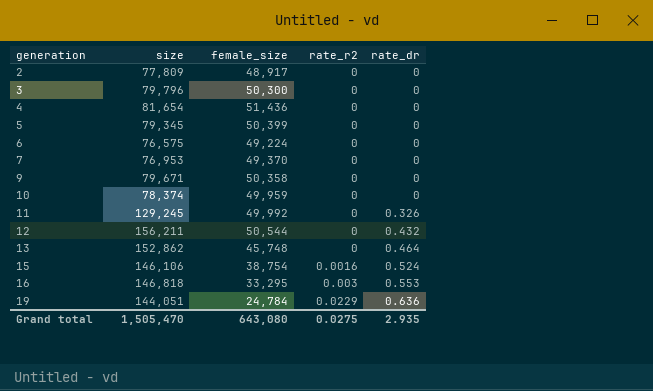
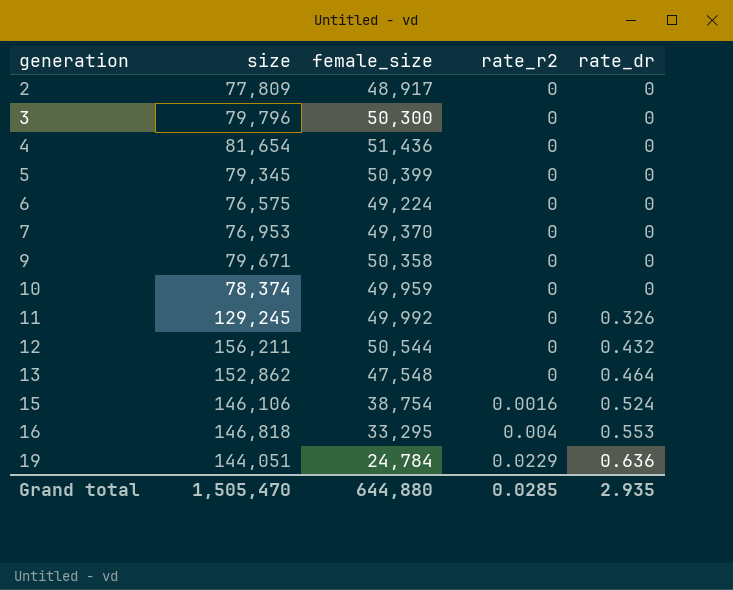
13 | female_size: 45,748 -> 47,548
16 | rate_r2: 0.003 -> 0.004
Grand total | female_size: 643,080 -> 644,880
Grand total | rate_r2: 0.0275 -> 0.0285

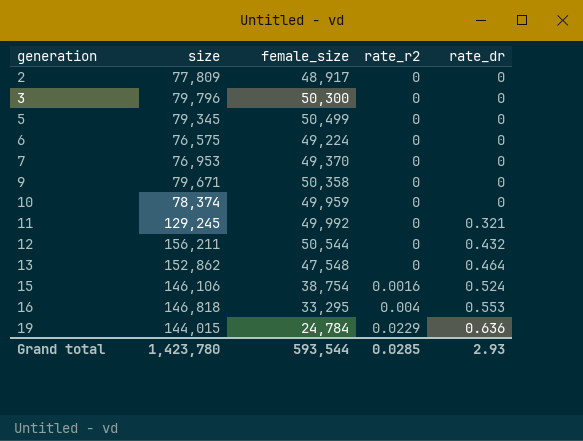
row 4: 81,654 | 51,436 | 0 | 0 -> none
5 | female_size: 50,399 -> 50,499
11 | rate_dr: 0.326 -> 0.321
19 | size: 144,051 -> 144,015
Grand total | size: 1,505,470 -> 1,423,780
Grand total | female_size: 644,880 -> 593,544
Grand total | rate_dr: 2.935 -> 2.93

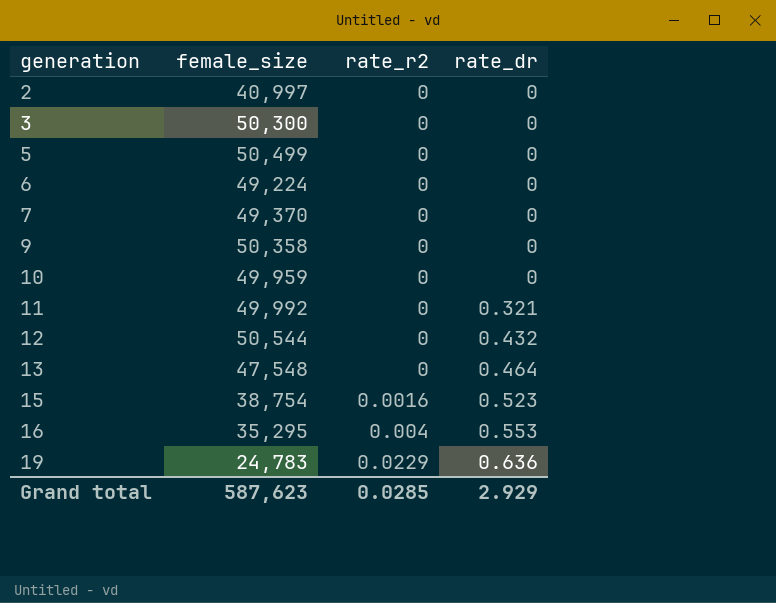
column size | position: 2 -> none
2 | female_size: 48,917 -> 40,997
15 | rate_dr: 0.524 -> 0.523
16 | female_size: 33,295 -> 35,295
19 | female_size: 24,784 -> 24,783
Grand total | female_size: 593,544 -> 587,623
Grand total | rate_dr: 2.93 -> 2.929

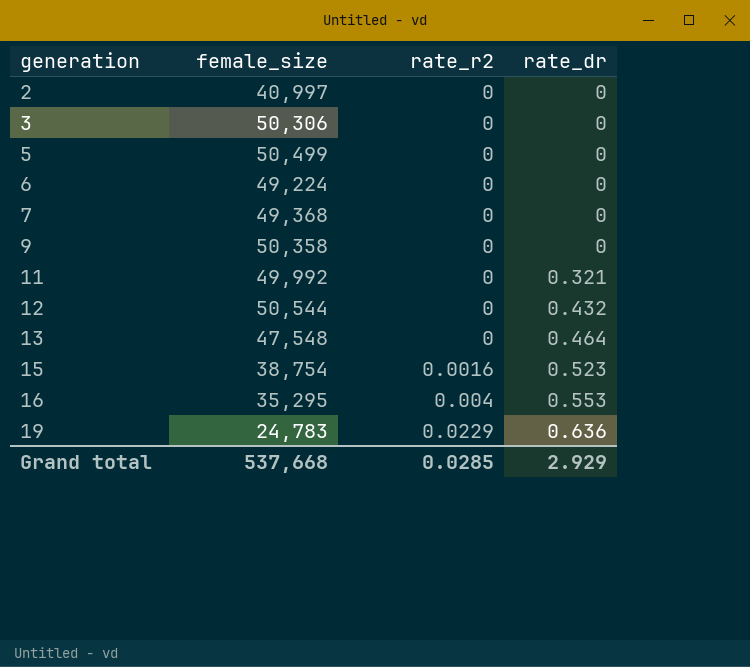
row 10: 49,959 | 0 | 0 -> none
3 | female_size: 50,300 -> 50,306
7 | female_size: 49,370 -> 49,368
Grand total | female_size: 587,623 -> 537,668

